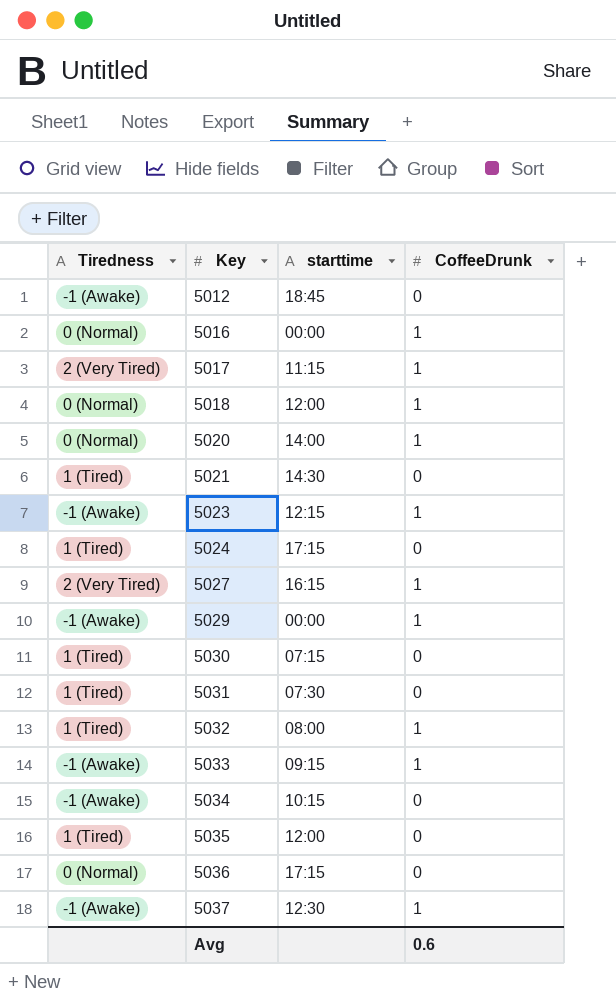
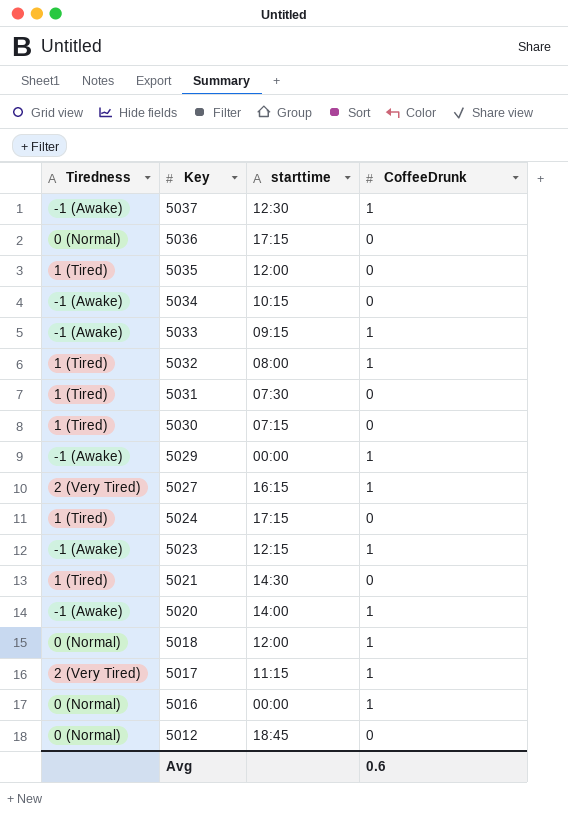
row order: Key ascending -> Key descending
5020 | Tiredness: 0 (Normal) -> -1 (Awake)
5012 | Tiredness: -1 (Awake) -> 0 (Normal)

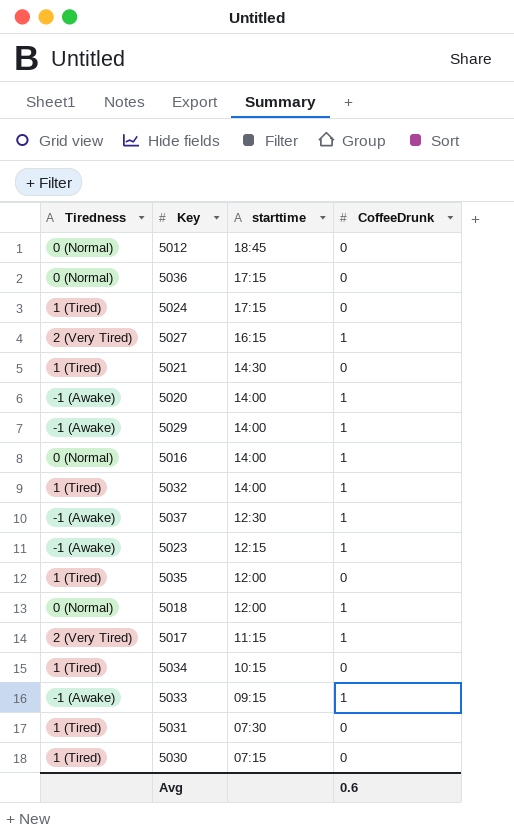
row order: Key descending -> starttime descending
5029 | starttime: 00:00 -> 14:00
5016 | starttime: 00:00 -> 14:00
5032 | starttime: 08:00 -> 14:00
5034 | Tiredness: -1 (Awake) -> 1 (Tired)

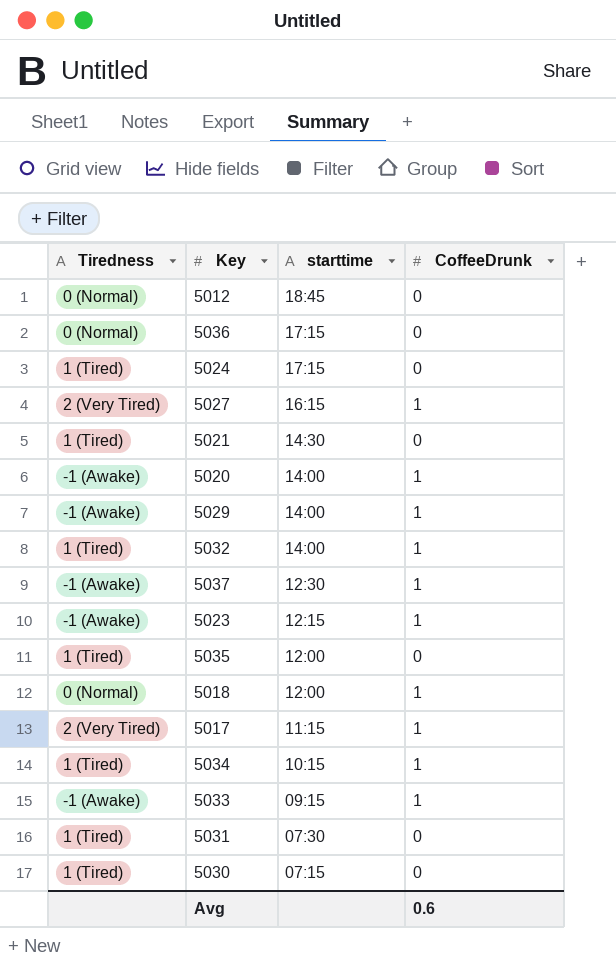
row 5016: 0 (Normal) | 14:00 | 1 -> none
5034 | CoffeeDrunk: 0 -> 1

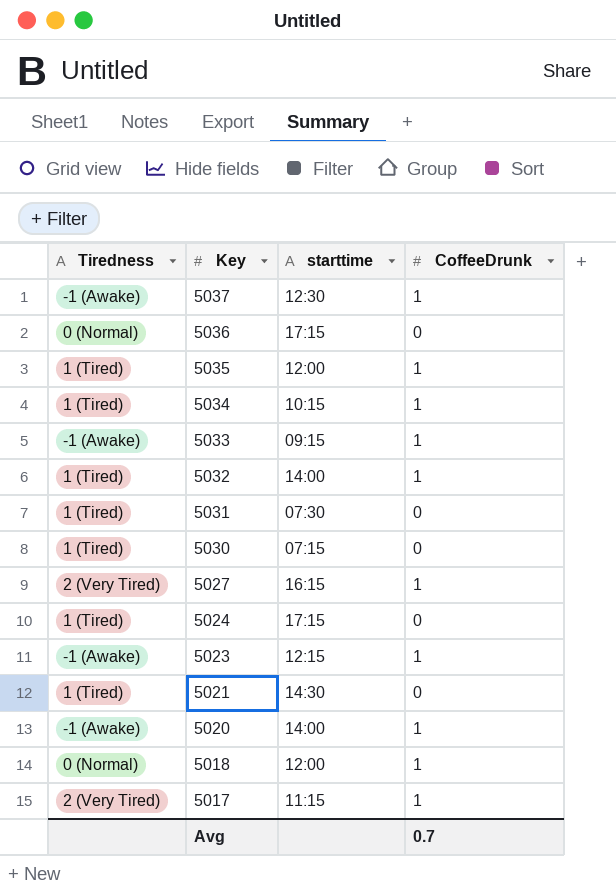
row order: starttime descending -> Key descending
row 5012: 0 (Normal) | 18:45 | 0 -> none
row 5029: -1 (Awake) | 14:00 | 1 -> none
5035 | CoffeeDrunk: 0 -> 1
Avg | CoffeeDrunk: 0.6 -> 0.7

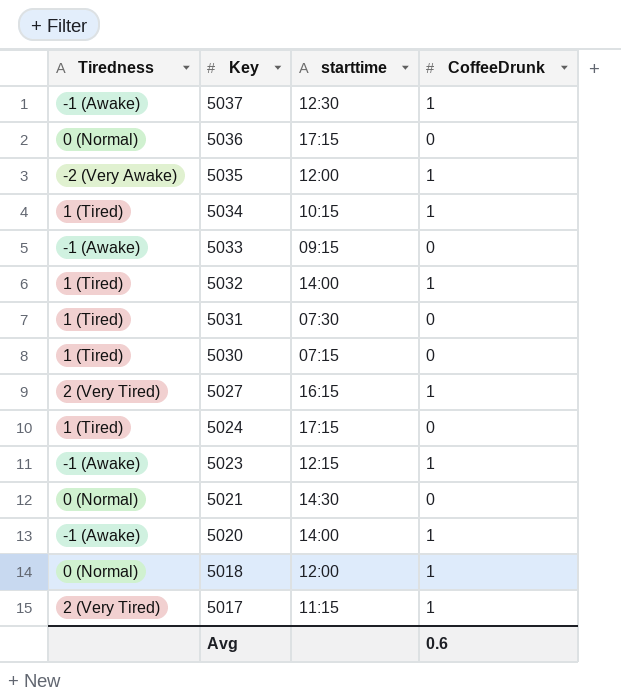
5035 | Tiredness: 1 (Tired) -> -2 (Very Awake)
5033 | CoffeeDrunk: 1 -> 0
5021 | Tiredness: 1 (Tired) -> 0 (Normal)
Avg | CoffeeDrunk: 0.7 -> 0.6

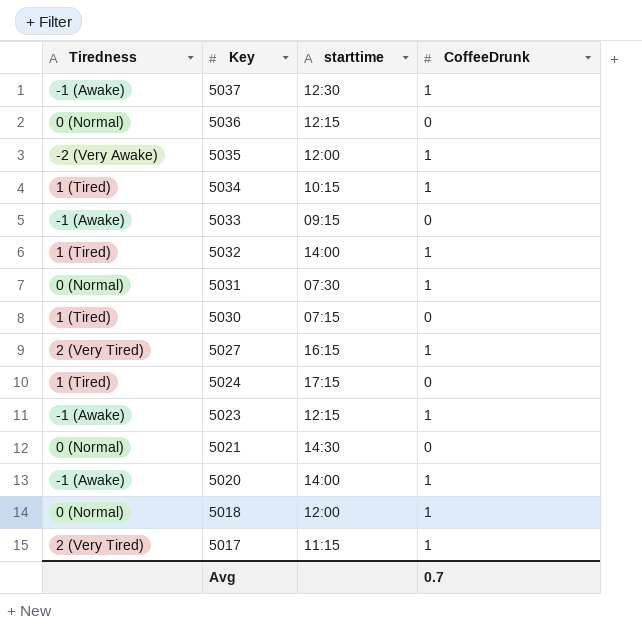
5036 | starttime: 17:15 -> 12:15
5031 | Tiredness: 1 (Tired) -> 0 (Normal)
5031 | CoffeeDrunk: 0 -> 1
Avg | CoffeeDrunk: 0.6 -> 0.7

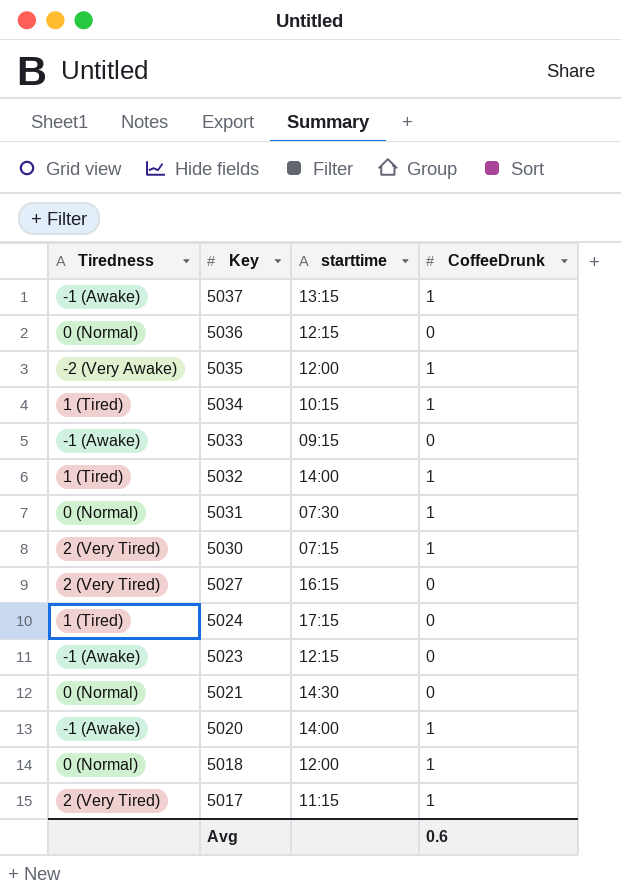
5037 | starttime: 12:30 -> 13:15
5030 | Tiredness: 1 (Tired) -> 2 (Very Tired)
5030 | CoffeeDrunk: 0 -> 1
5027 | CoffeeDrunk: 1 -> 0
5023 | CoffeeDrunk: 1 -> 0
Avg | CoffeeDrunk: 0.7 -> 0.6

